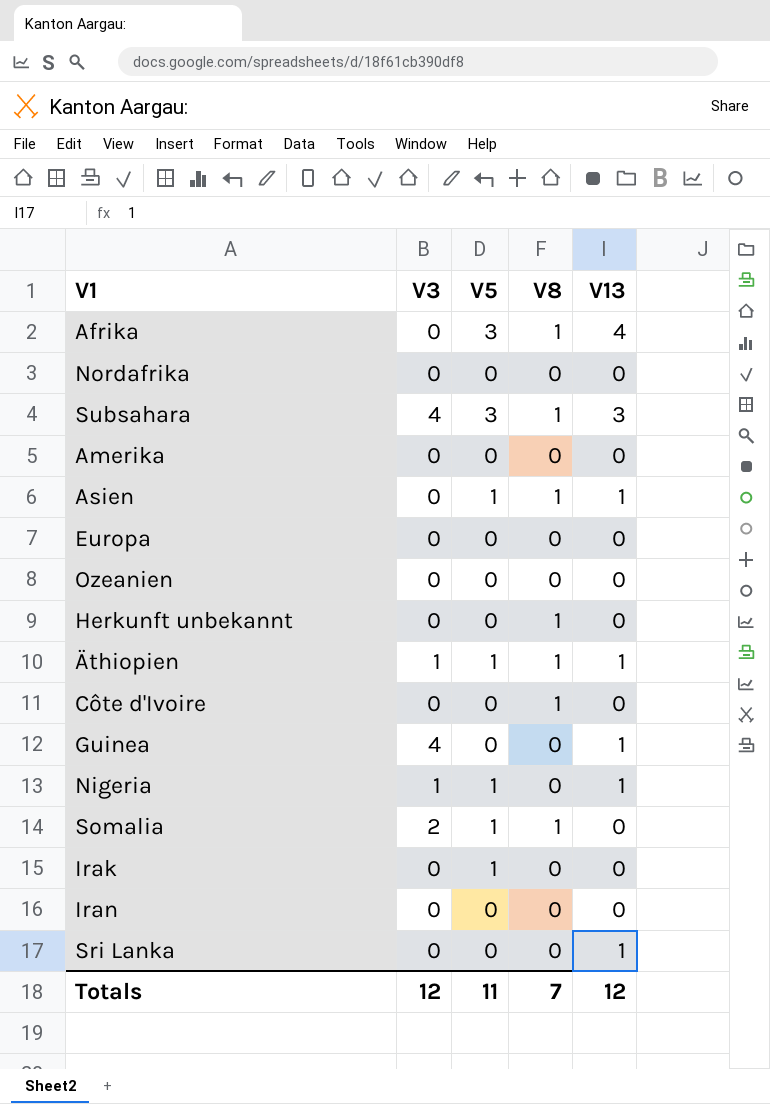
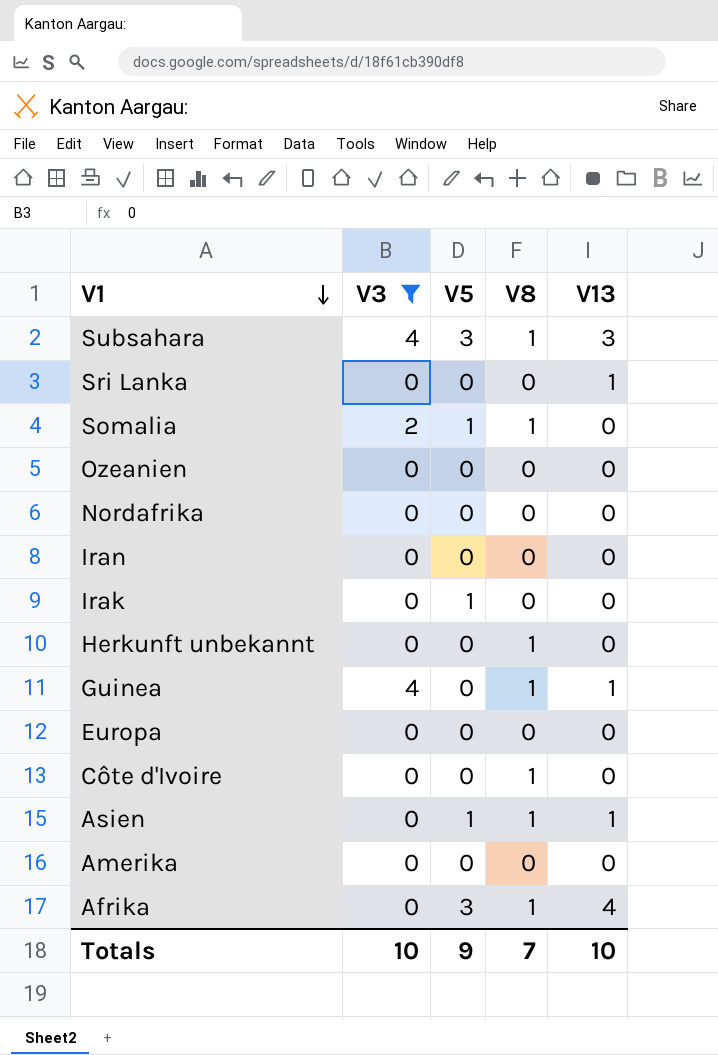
filter: none -> V3 != 1
row order: none -> V1 descending
Guinea | V8: 0 -> 1
Totals | V3: 12 -> 10
Totals | V5: 11 -> 9
Totals | V13: 12 -> 10

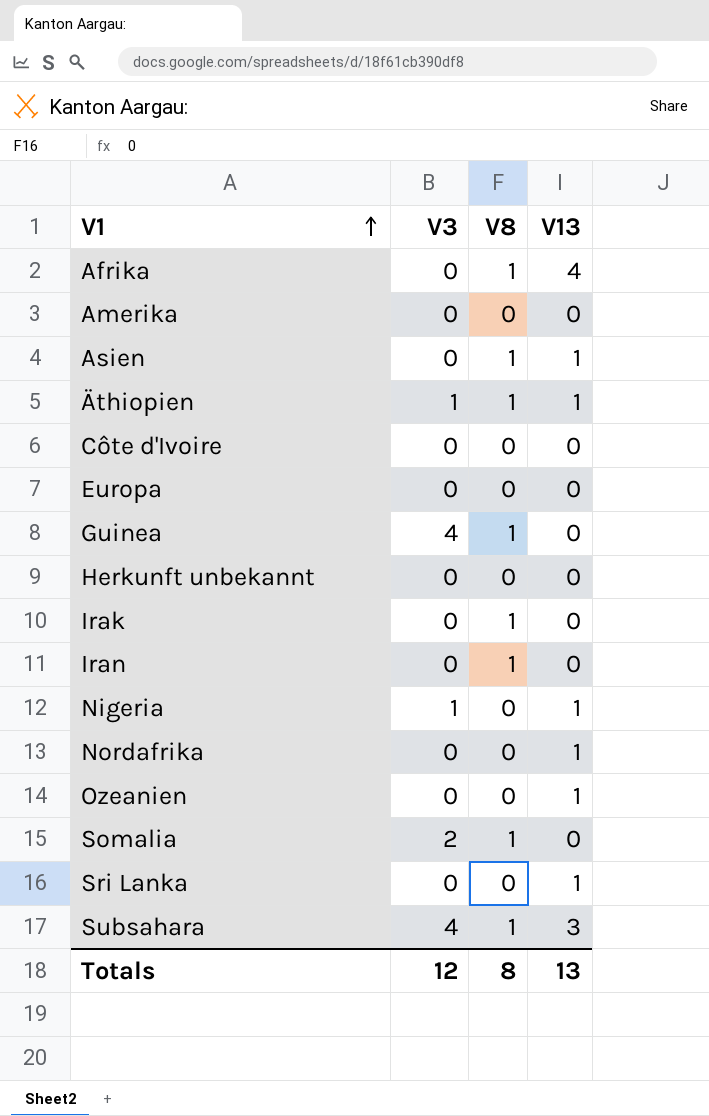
filter: V3 != 1 -> none
row order: V1 descending -> V1 ascending
column V5 | position: 3 -> none
Côte d'Ivoire | V8: 1 -> 0
Guinea | V13: 1 -> 0
Herkunft unbekannt | V8: 1 -> 0
Irak | V8: 0 -> 1
Iran | V8: 0 -> 1
Nordafrika | V13: 0 -> 1
Ozeanien | V13: 0 -> 1
Totals | V3: 10 -> 12
Totals | V8: 7 -> 8
Totals | V13: 10 -> 13

